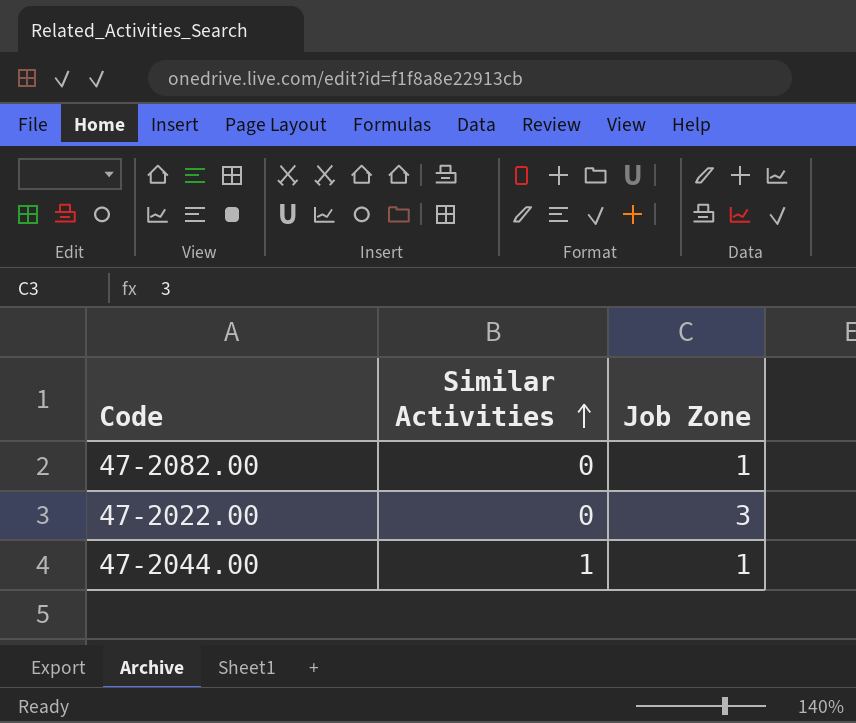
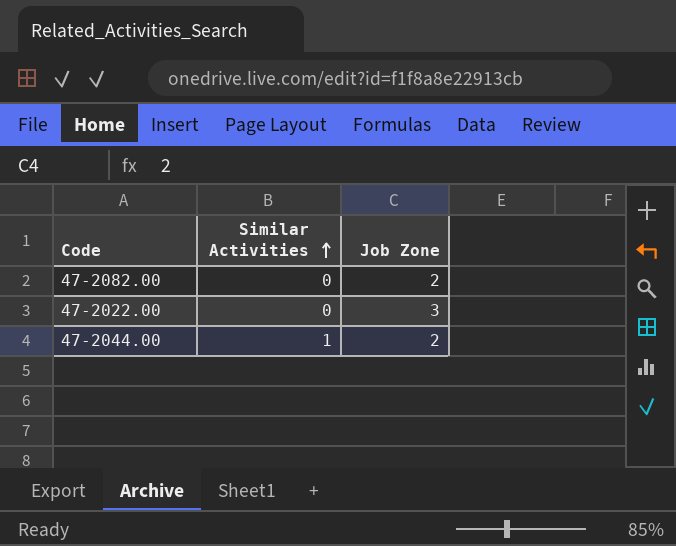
47-2082.00 | Job Zone: 1 -> 2
47-2044.00 | Job Zone: 1 -> 2

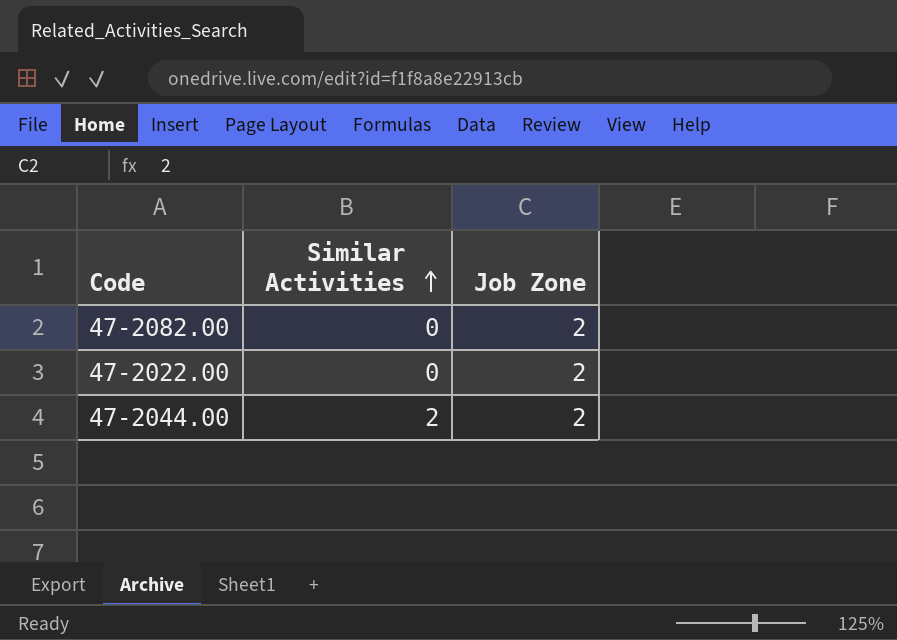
47-2022.00 | Job Zone: 3 -> 2
47-2044.00 | Similar Activities: 1 -> 2

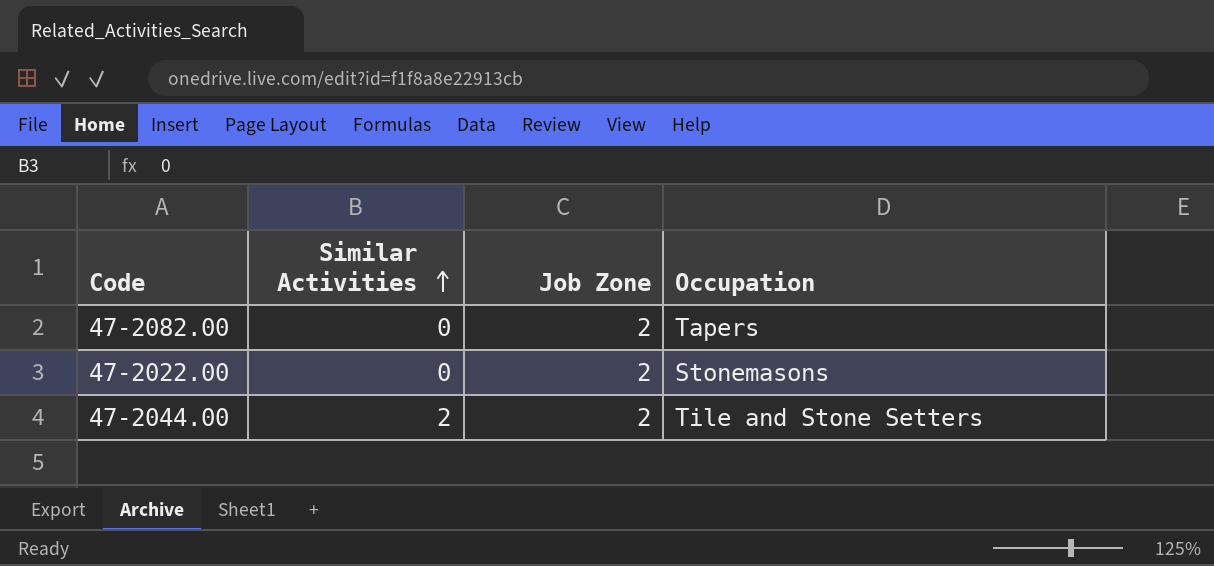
column Occupation | position: none -> 4

